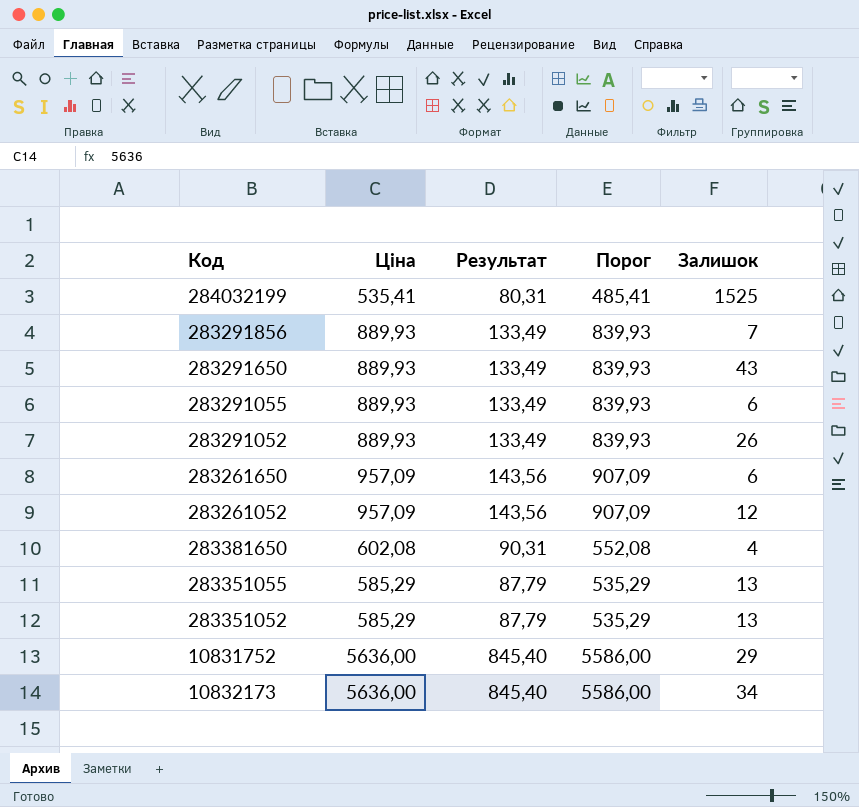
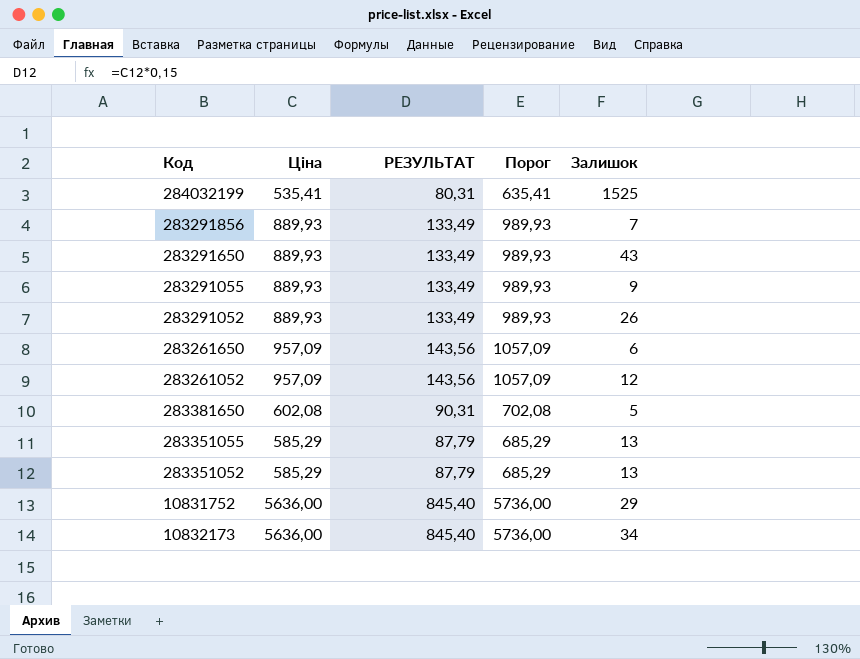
column name: Результат -> РЕЗУЛЬТАТ
column Порог | formula: [Ціна] - 50 -> [Ціна] + 100
283291055 | Залишок: 6 -> 9
283381650 | Залишок: 4 -> 5

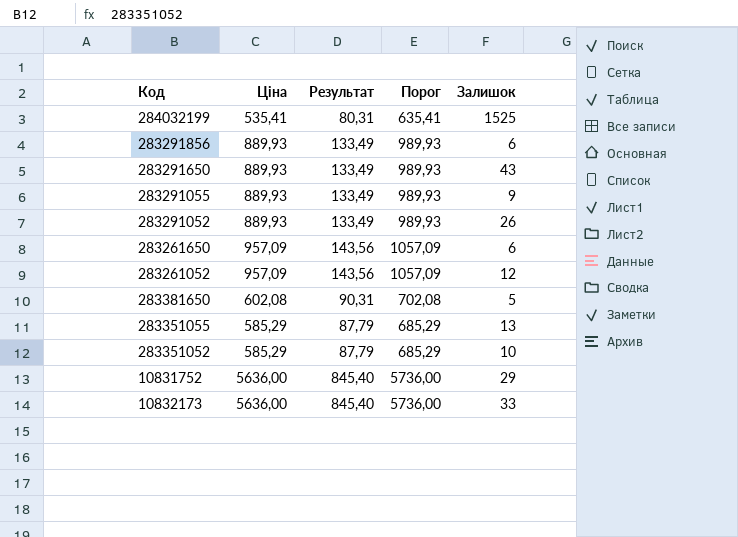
column name: РЕЗУЛЬТАТ -> Результат
283291856 | Залишок: 7 -> 6
283351052 | Залишок: 13 -> 10
10832173 | Залишок: 34 -> 33

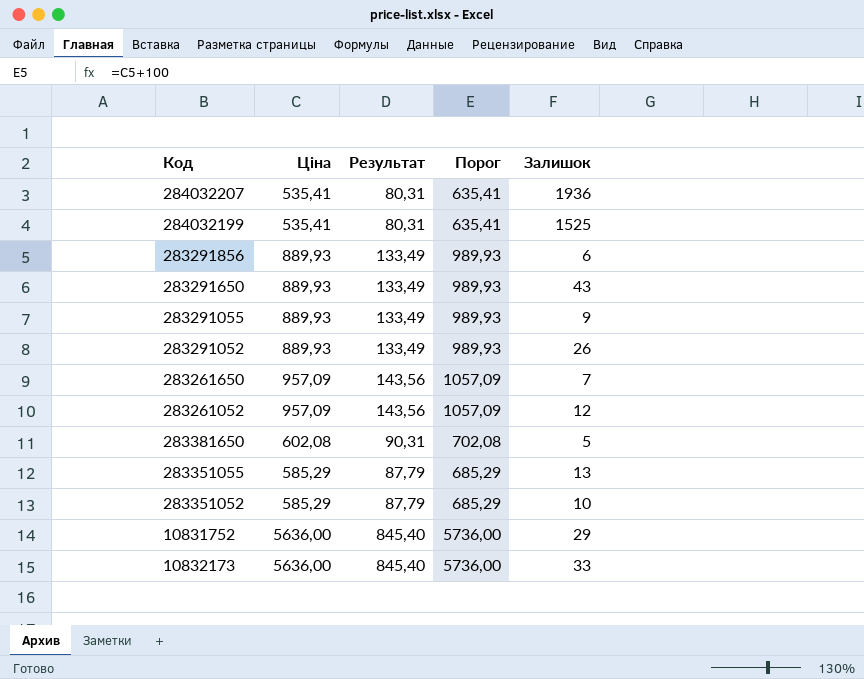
row 284032207: none -> 535,41 | 80,31 | 635,41 | 1936
283261650 | Залишок: 6 -> 7

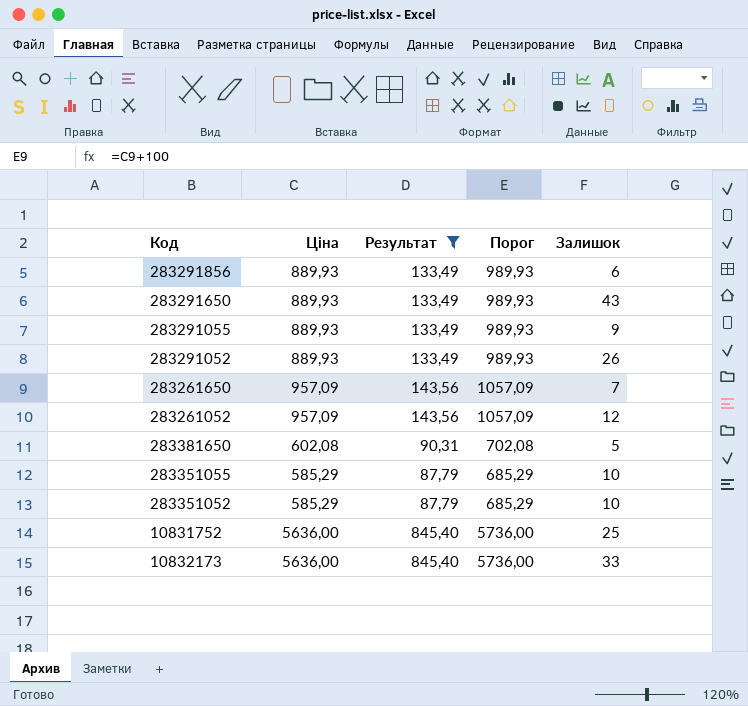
filter: none -> Результат != 80,31
283351055 | Залишок: 13 -> 10
10831752 | Залишок: 29 -> 25

